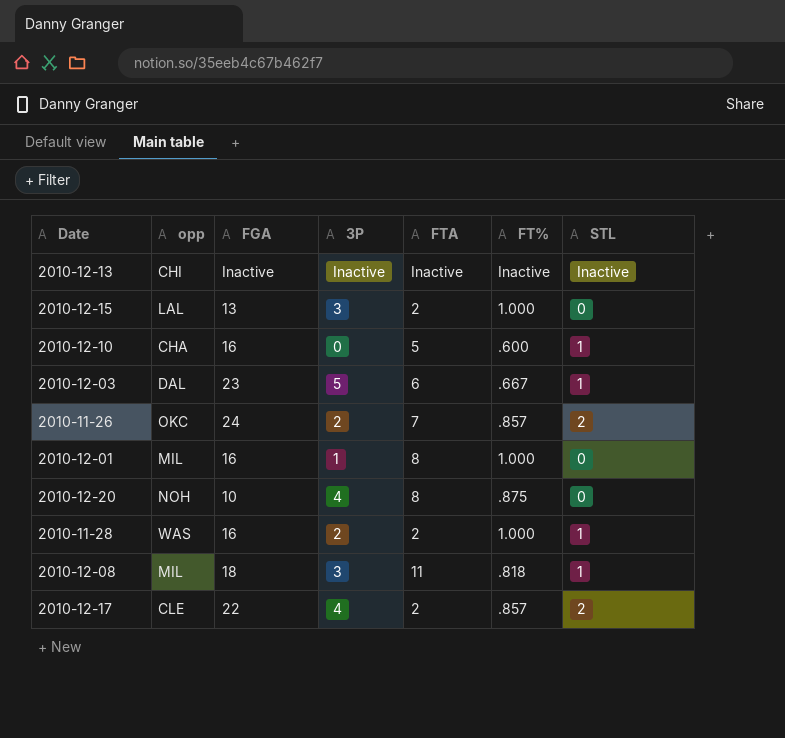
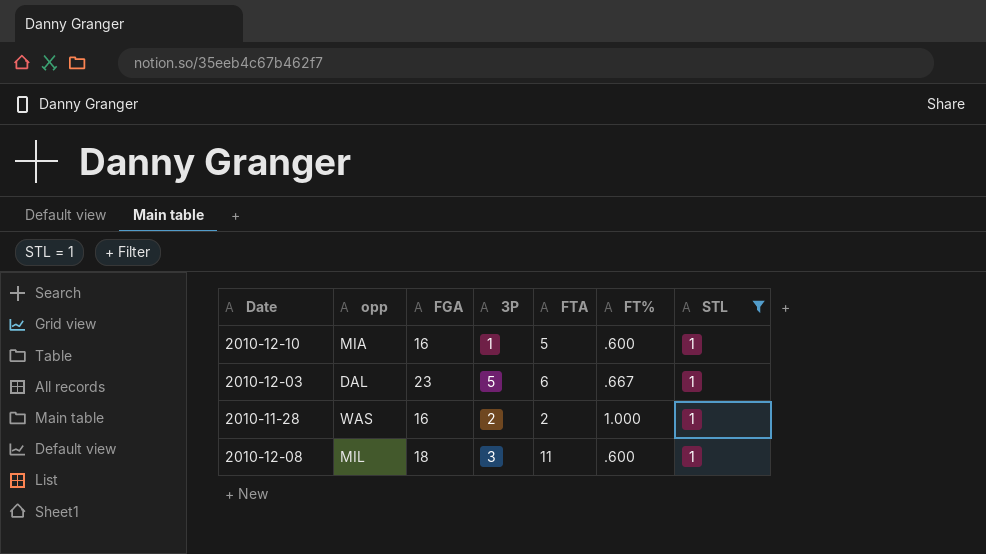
filter: none -> STL = 1
2010-12-10 | opp: CHA -> MIA
2010-12-10 | 3P: 0 -> 1
2010-12-08 | FT%: .818 -> .600

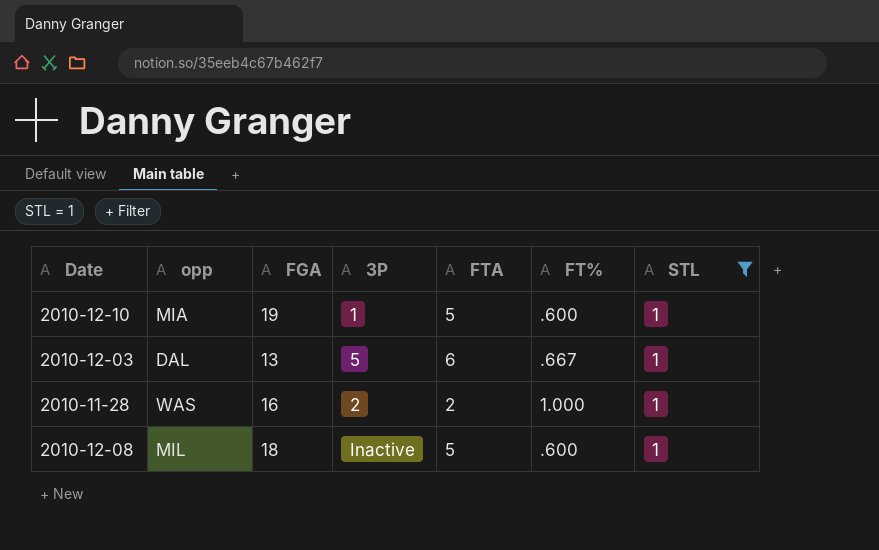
2010-12-10 | FGA: 16 -> 19
2010-12-03 | FGA: 23 -> 13
2010-12-08 | 3P: 3 -> Inactive
2010-12-08 | FTA: 11 -> 5

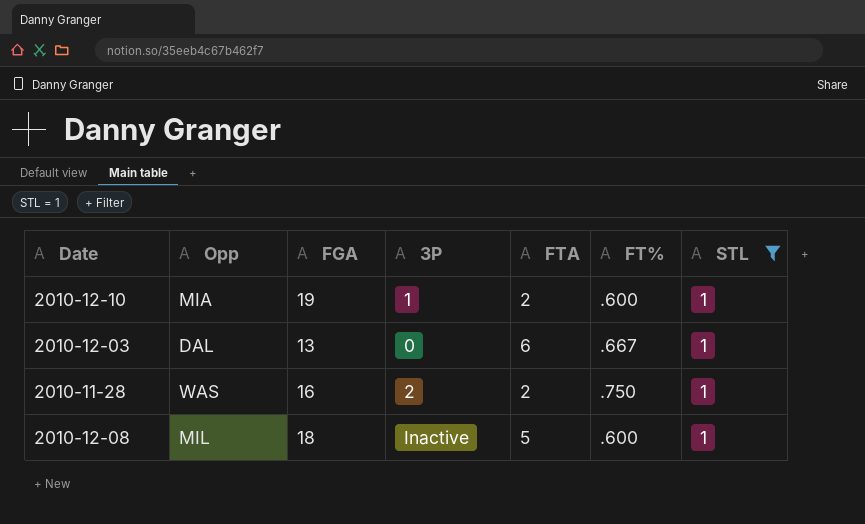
column name: opp -> Opp
2010-12-10 | FTA: 5 -> 2
2010-12-03 | 3P: 5 -> 0
2010-11-28 | FT%: 1.000 -> .750

